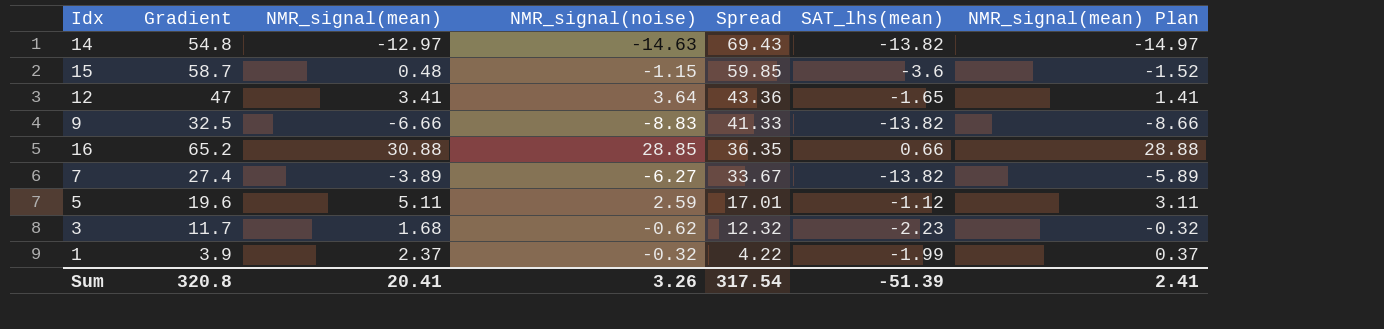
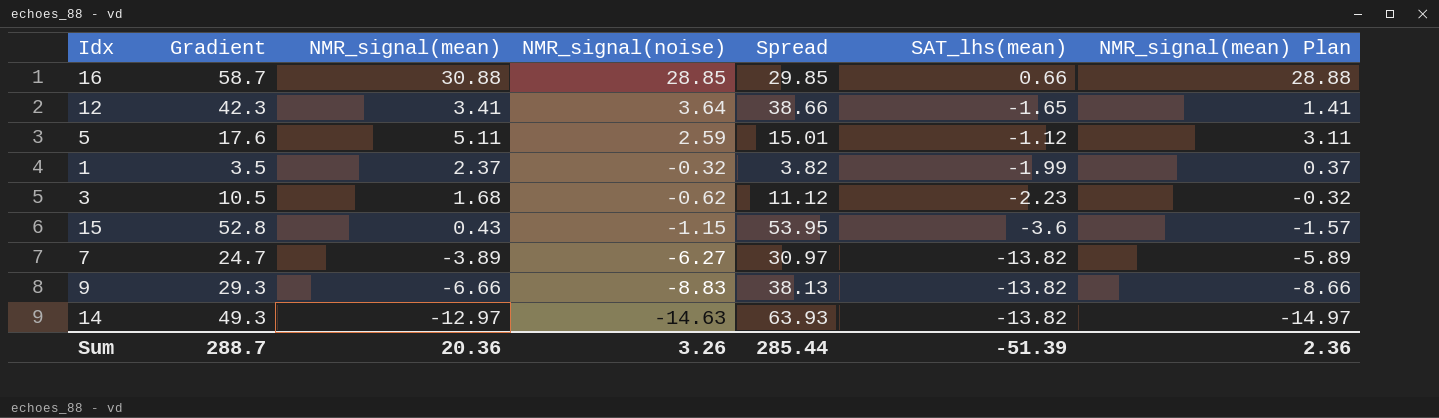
row order: Spread descending -> NMR_signal(noise) descending
16 | Gradient: 65.2 -> 58.7
16 | Spread: 36.35 -> 29.85
12 | Gradient: 47 -> 42.3
12 | Spread: 43.36 -> 38.66
5 | Gradient: 19.6 -> 17.6
5 | Spread: 17.01 -> 15.01
1 | Gradient: 3.9 -> 3.5
1 | Spread: 4.22 -> 3.82
3 | Gradient: 11.7 -> 10.5
3 | Spread: 12.32 -> 11.12
15 | Gradient: 58.7 -> 52.8
15 | NMR_signal(mean): 0.48 -> 0.43
15 | Spread: 59.85 -> 53.95
15 | NMR_signal(mean) Plan: -1.52 -> -1.57
7 | Gradient: 27.4 -> 24.7
7 | Spread: 33.67 -> 30.97
9 | Gradient: 32.5 -> 29.3
9 | Spread: 41.33 -> 38.13
14 | Gradient: 54.8 -> 49.3
14 | Spread: 69.43 -> 63.93
Sum | Gradient: 320.8 -> 288.7
Sum | NMR_signal(mean): 20.41 -> 20.36
Sum | Spread: 317.54 -> 285.44
Sum | NMR_signal(mean) Plan: 2.41 -> 2.36

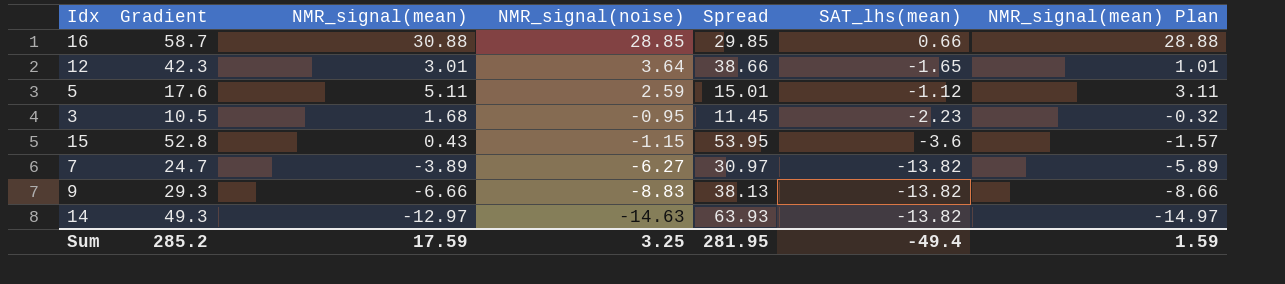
row 1: 3.5 | 2.37 | -0.32 | 3.82 | -1.99 | 0.37 -> none
12 | NMR_signal(mean): 3.41 -> 3.01
12 | NMR_signal(mean) Plan: 1.41 -> 1.01
3 | NMR_signal(noise): -0.62 -> -0.95
3 | Spread: 11.12 -> 11.45
Sum | Gradient: 288.7 -> 285.2
Sum | NMR_signal(mean): 20.36 -> 17.59
Sum | NMR_signal(noise): 3.26 -> 3.25
Sum | Spread: 285.44 -> 281.95
Sum | SAT_lhs(mean): -51.39 -> -49.4
Sum | NMR_signal(mean) Plan: 2.36 -> 1.59

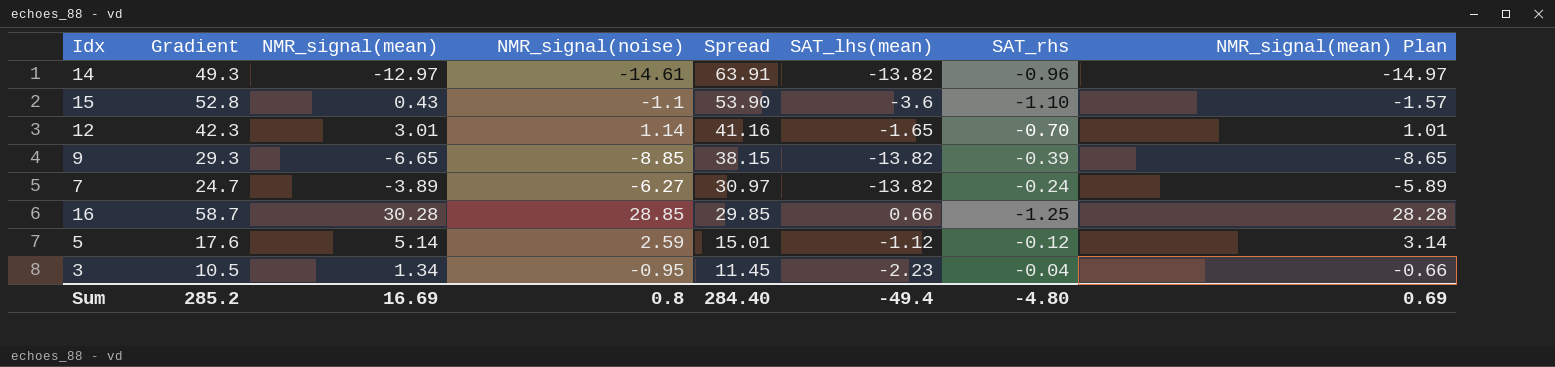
row order: NMR_signal(noise) descending -> Spread descending
column SAT_rhs | position: none -> 7
14 | NMR_signal(noise): -14.63 -> -14.61
14 | Spread: 63.93 -> 63.91
15 | NMR_signal(noise): -1.15 -> -1.1
15 | Spread: 53.95 -> 53.90
12 | NMR_signal(noise): 3.64 -> 1.14
12 | Spread: 38.66 -> 41.16
9 | NMR_signal(mean): -6.66 -> -6.65
9 | NMR_signal(noise): -8.83 -> -8.85
9 | Spread: 38.13 -> 38.15
9 | NMR_signal(mean) Plan: -8.66 -> -8.65
16 | NMR_signal(mean): 30.88 -> 30.28
16 | NMR_signal(mean) Plan: 28.88 -> 28.28
5 | NMR_signal(mean): 5.11 -> 5.14
5 | NMR_signal(mean) Plan: 3.11 -> 3.14
3 | NMR_signal(mean): 1.68 -> 1.34
3 | NMR_signal(mean) Plan: -0.32 -> -0.66
Sum | NMR_signal(mean): 17.59 -> 16.69
Sum | NMR_signal(noise): 3.25 -> 0.8
Sum | Spread: 281.95 -> 284.40
Sum | NMR_signal(mean) Plan: 1.59 -> 0.69

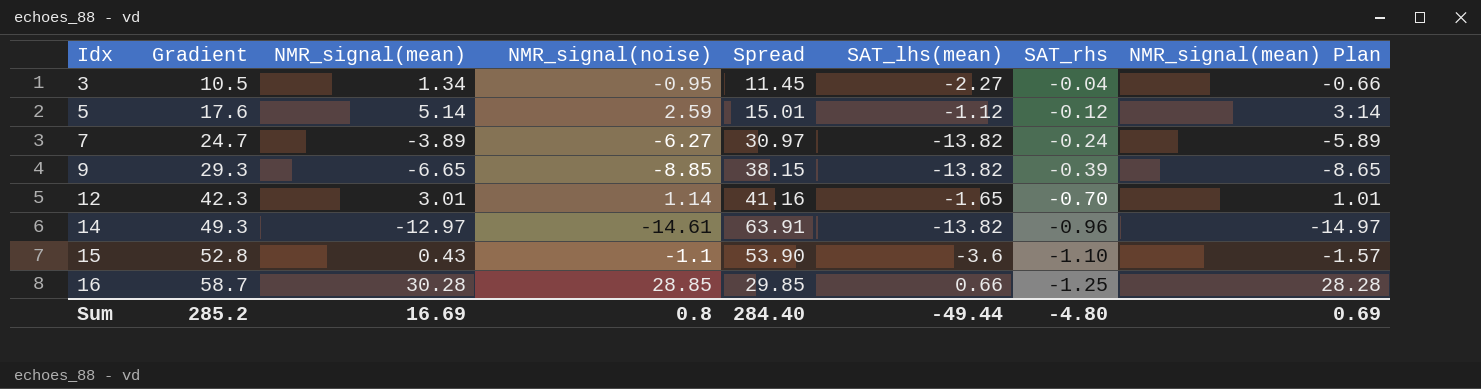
row order: Spread descending -> Idx ascending
3 | SAT_lhs(mean): -2.23 -> -2.27
Sum | SAT_lhs(mean): -49.4 -> -49.44

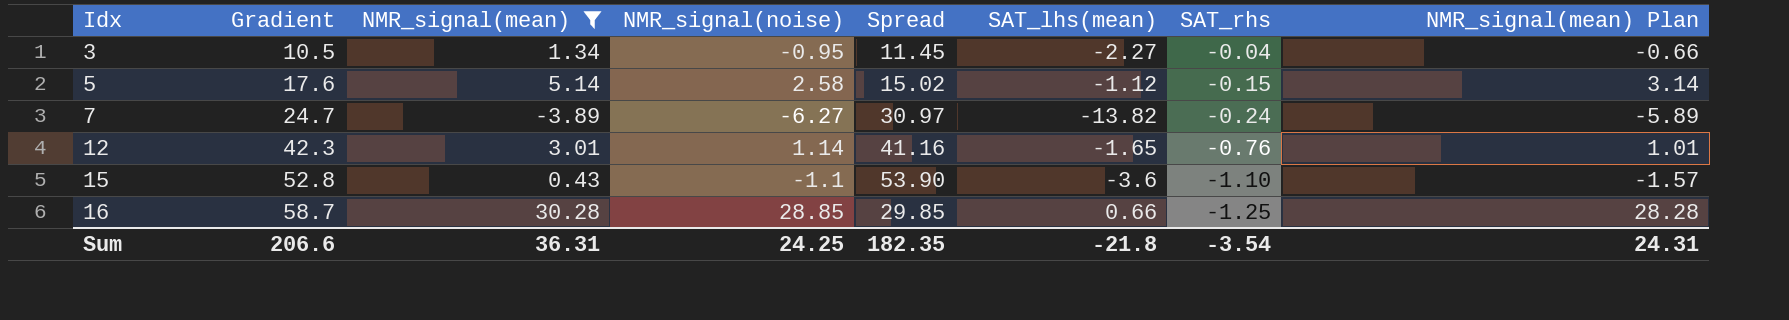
filter: none -> NMR_signal(mean) >= -3.89
5 | NMR_signal(noise): 2.59 -> 2.58
5 | Spread: 15.01 -> 15.02
5 | SAT_rhs: -0.12 -> -0.15
12 | SAT_rhs: -0.70 -> -0.76
Sum | Gradient: 285.2 -> 206.6
Sum | NMR_signal(mean): 16.69 -> 36.31
Sum | NMR_signal(noise): 0.8 -> 24.25
Sum | Spread: 284.40 -> 182.35
Sum | SAT_lhs(mean): -49.44 -> -21.8
Sum | SAT_rhs: -4.80 -> -3.54
Sum | NMR_signal(mean) Plan: 0.69 -> 24.31

